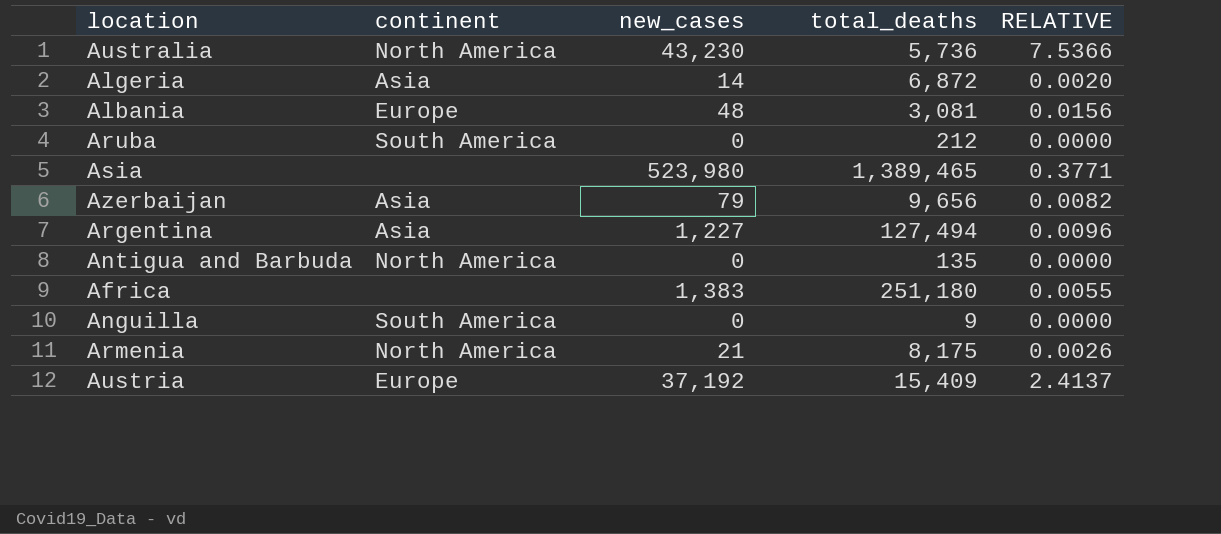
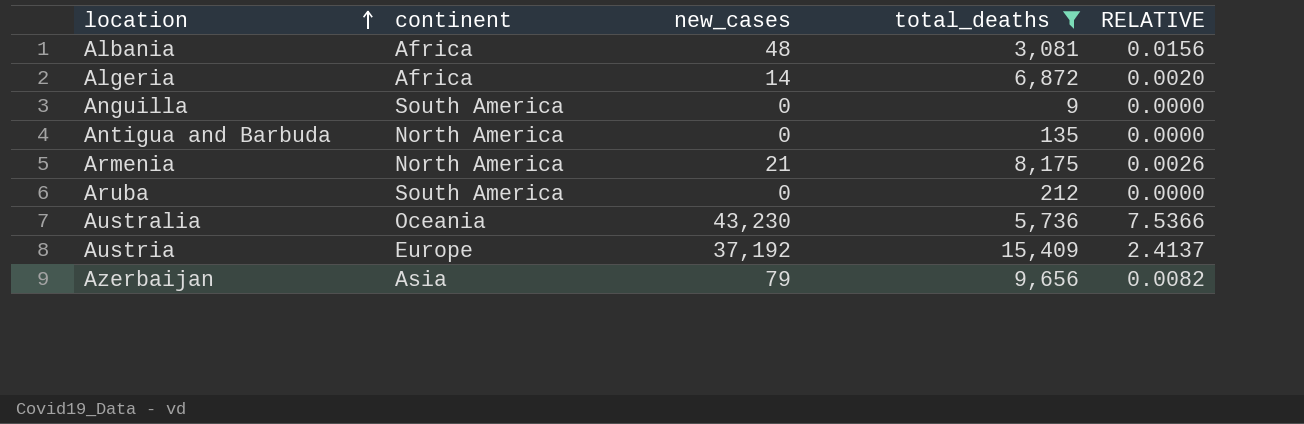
filter: none -> total_deaths <= 15,409
row order: none -> location ascending
Albania | continent: Europe -> Africa
Algeria | continent: Asia -> Africa
Australia | continent: North America -> Oceania

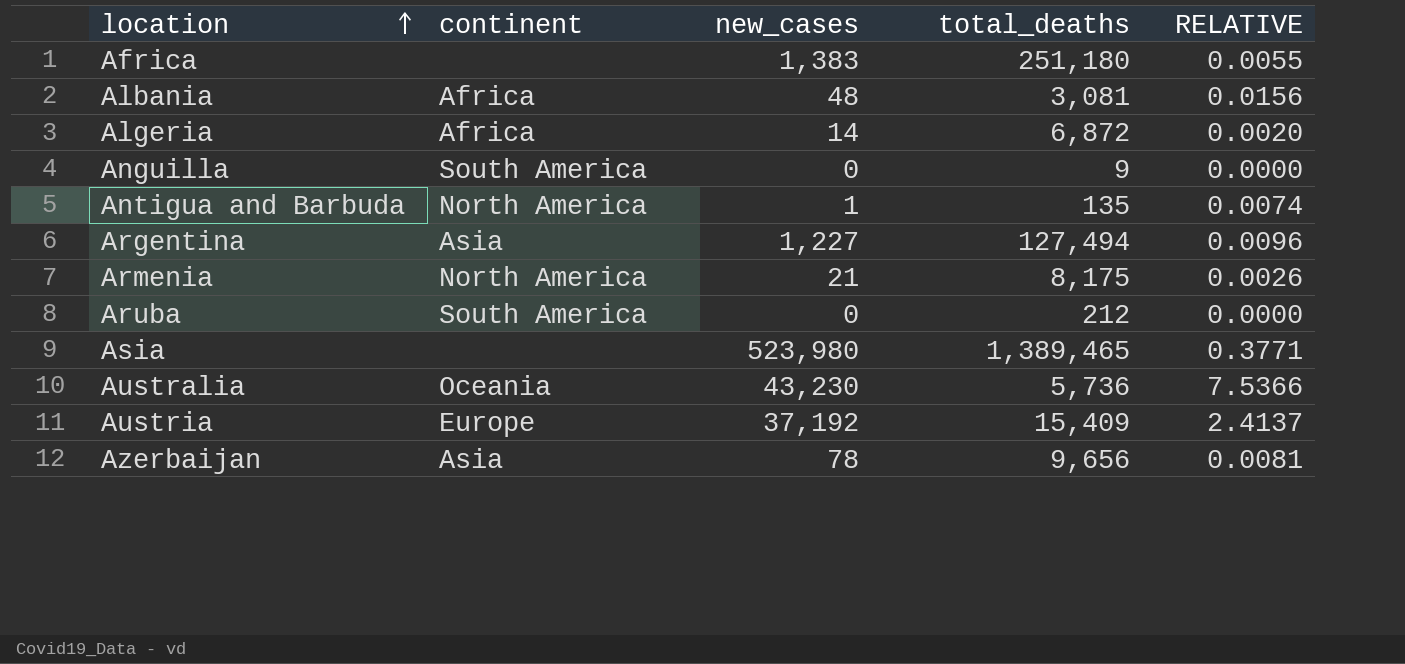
filter: total_deaths <= 15,409 -> none
Antigua and Barbuda | new_cases: 0 -> 1
Antigua and Barbuda | RELATIVE: 0.0000 -> 0.0074
Azerbaijan | new_cases: 79 -> 78
Azerbaijan | RELATIVE: 0.0082 -> 0.0081

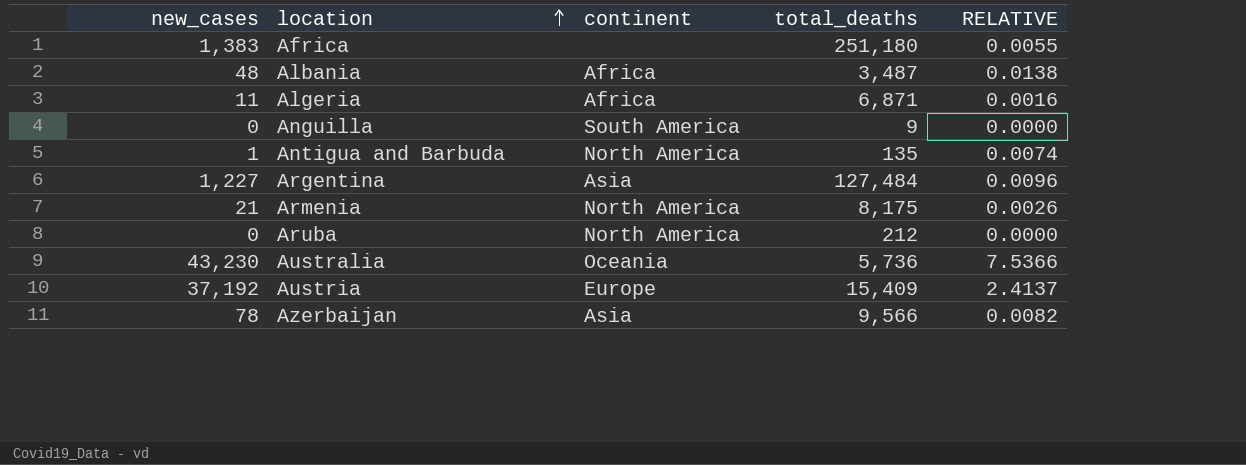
column new_cases | position: 3 -> 1
row Asia: none | 523,980 | 1,389,465 | 0.3771 -> none
Albania | total_deaths: 3,081 -> 3,487
Albania | RELATIVE: 0.0156 -> 0.0138
Algeria | new_cases: 14 -> 11
Algeria | total_deaths: 6,872 -> 6,871
Algeria | RELATIVE: 0.0020 -> 0.0016
Argentina | total_deaths: 127,494 -> 127,484
Aruba | continent: South America -> North America
Azerbaijan | total_deaths: 9,656 -> 9,566
Azerbaijan | RELATIVE: 0.0081 -> 0.0082

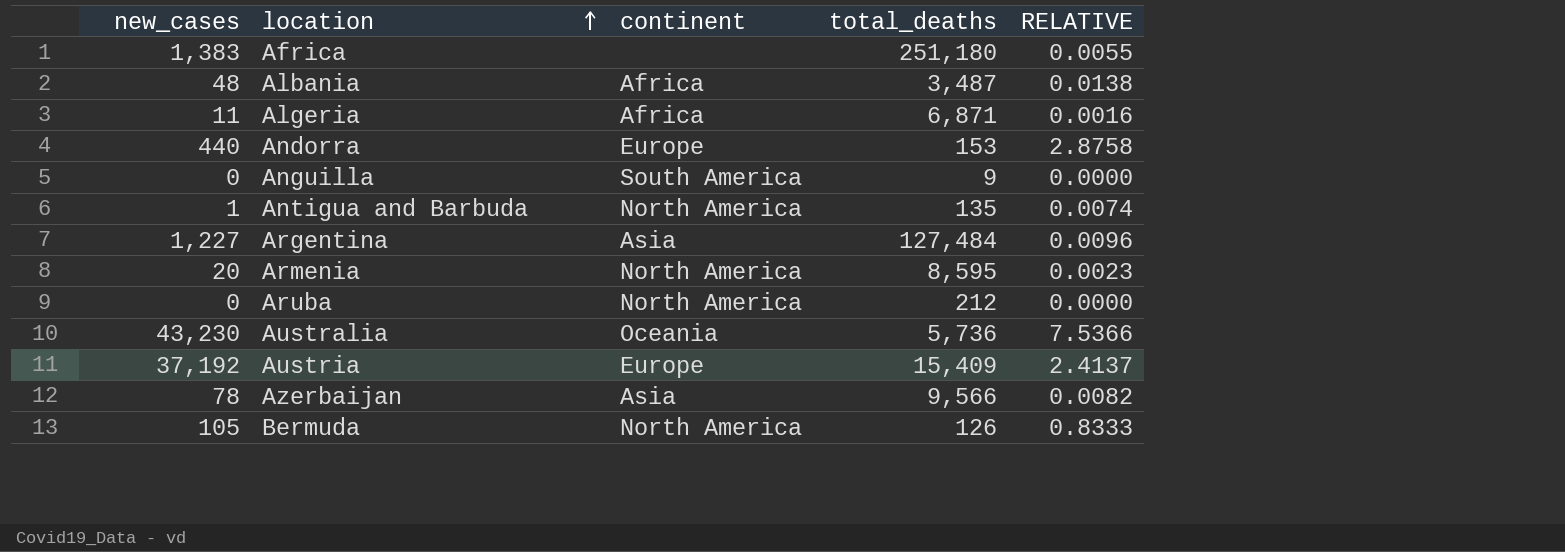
row Andorra: none -> 440 | Europe | 153 | 2.8758
Armenia | new_cases: 21 -> 20
Armenia | total_deaths: 8,175 -> 8,595
Armenia | RELATIVE: 0.0026 -> 0.0023
row Bermuda: none -> 105 | North America | 126 | 0.8333

